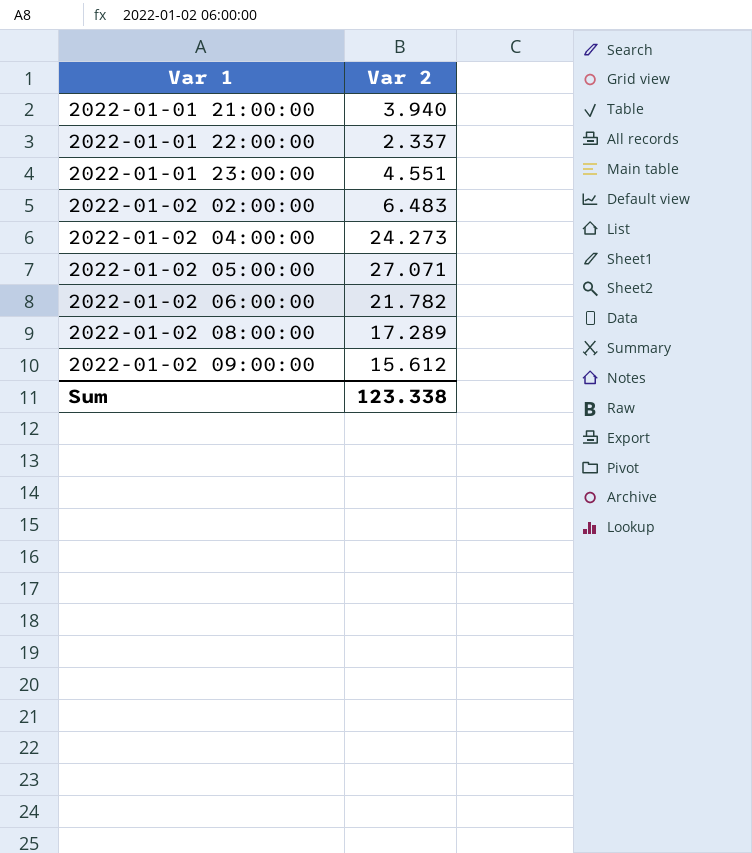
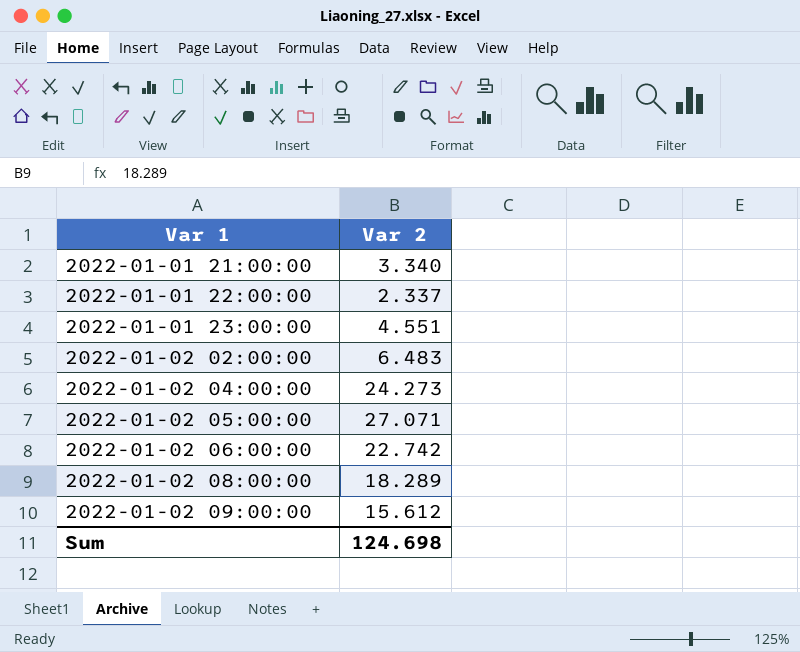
2022-01-01 21:00:00 | Var 2: 3.940 -> 3.340
2022-01-02 06:00:00 | Var 2: 21.782 -> 22.742
2022-01-02 08:00:00 | Var 2: 17.289 -> 18.289
Sum | Var 2: 123.338 -> 124.698

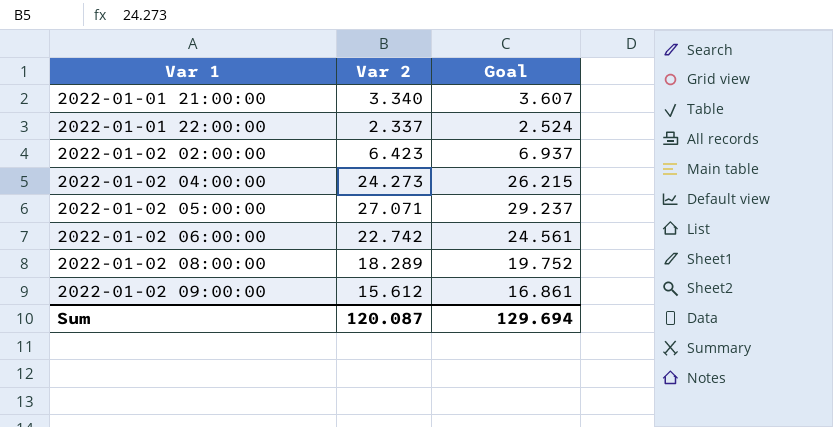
column Goal | formula: none -> [Var 2] * 1.08
row 2022-01-01 23:00:00: 4.551 -> none
2022-01-02 02:00:00 | Var 2: 6.483 -> 6.423
Sum | Var 2: 124.698 -> 120.087

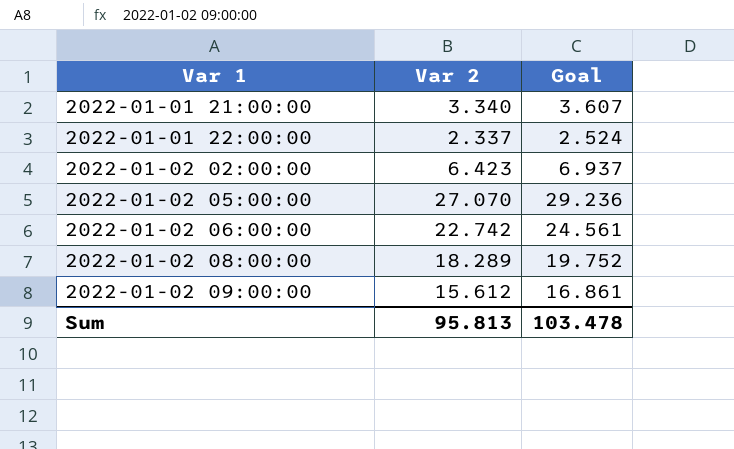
row 2022-01-02 04:00:00: 24.273 | 26.215 -> none
2022-01-02 05:00:00 | Var 2: 27.071 -> 27.070
2022-01-02 05:00:00 | Goal: 29.237 -> 29.236
Sum | Var 2: 120.087 -> 95.813
Sum | Goal: 129.694 -> 103.478

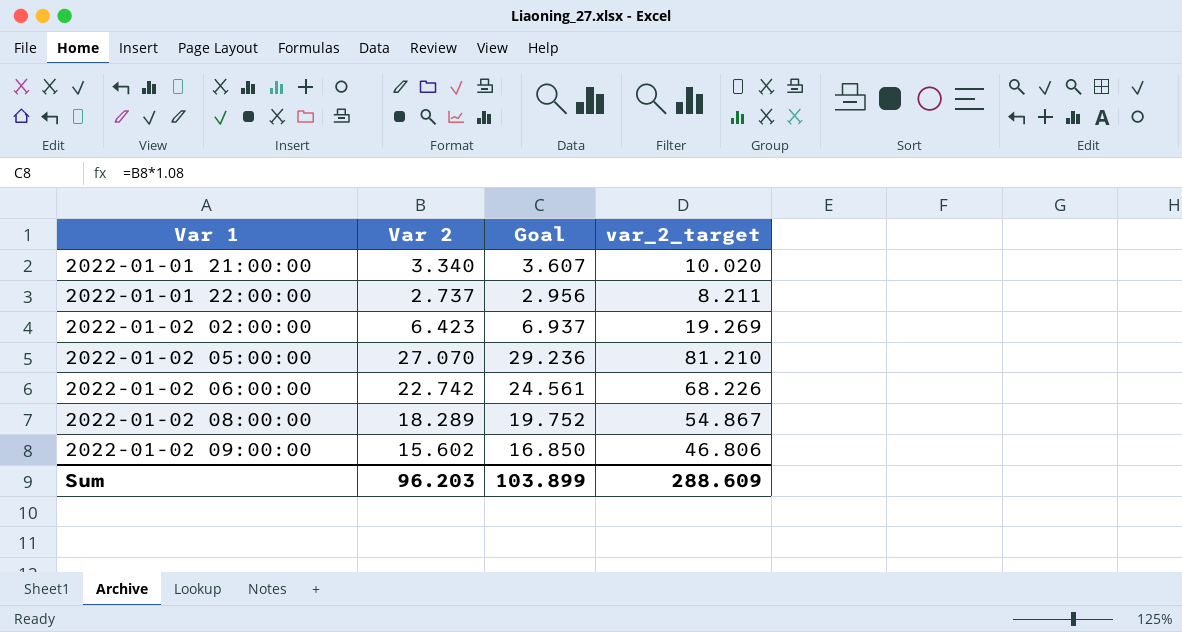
column var_2_target | formula: none -> [Var 2] * 3
2022-01-01 22:00:00 | Var 2: 2.337 -> 2.737
2022-01-01 22:00:00 | Goal: 2.524 -> 2.956
2022-01-02 09:00:00 | Var 2: 15.612 -> 15.602
2022-01-02 09:00:00 | Goal: 16.861 -> 16.850
Sum | Var 2: 95.813 -> 96.203
Sum | Goal: 103.478 -> 103.899

